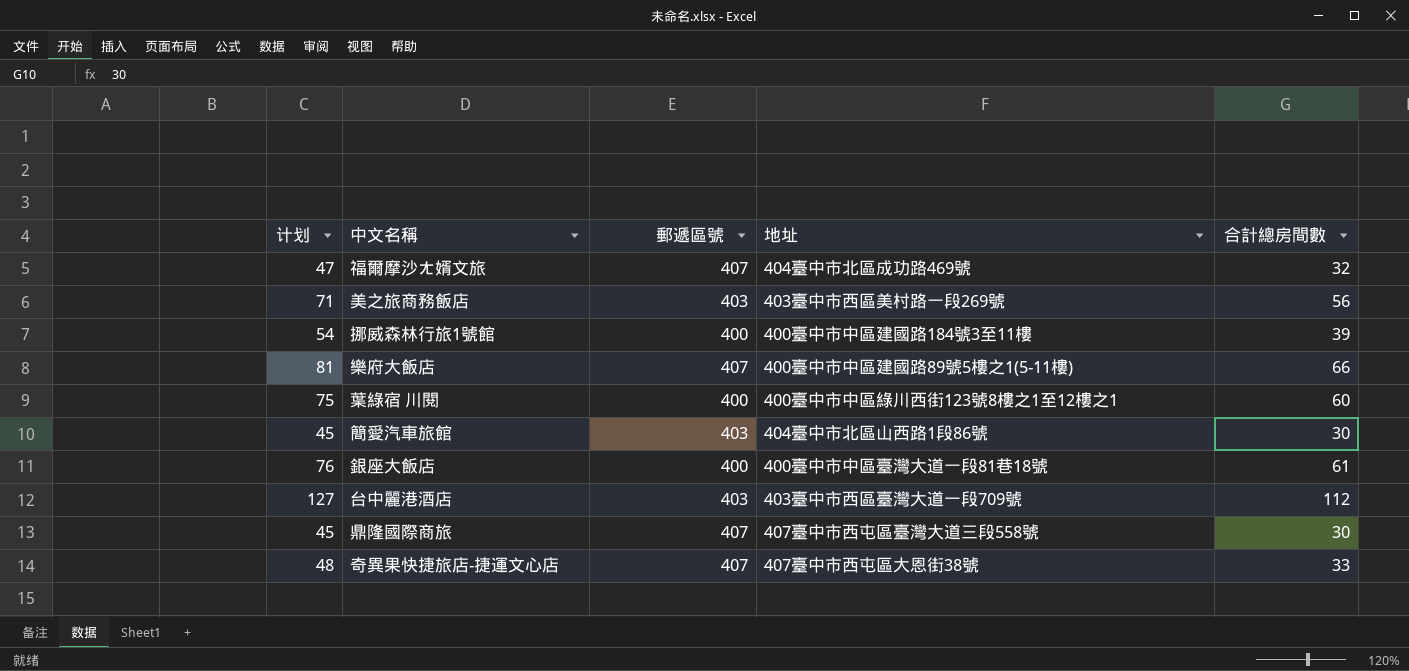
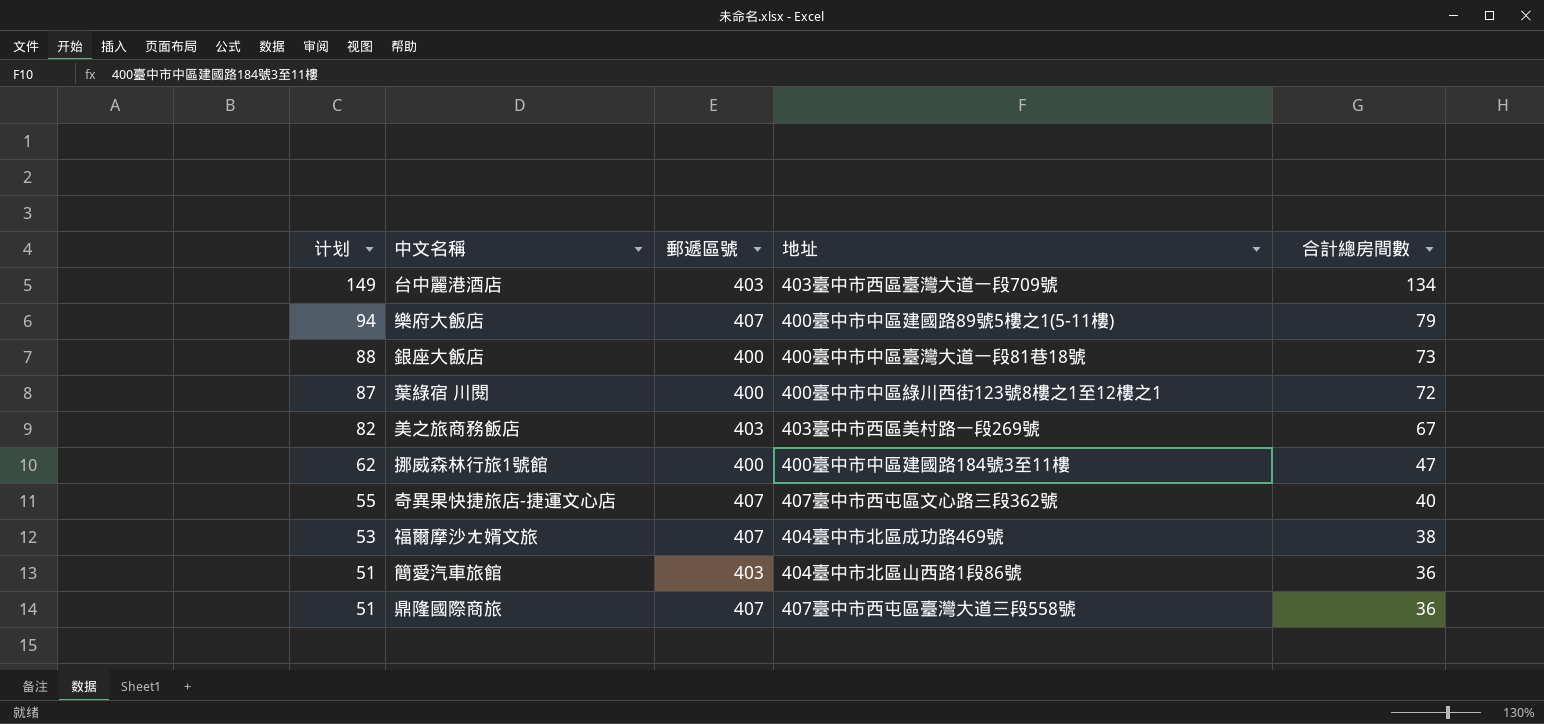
row order: none -> 计划 descending
台中麗港酒店 | 计划: 127 -> 149
台中麗港酒店 | 合計總房間數: 112 -> 134
樂府大飯店 | 计划: 81 -> 94
樂府大飯店 | 合計總房間數: 66 -> 79
銀座大飯店 | 计划: 76 -> 88
銀座大飯店 | 合計總房間數: 61 -> 73
葉綠宿 川閱 | 计划: 75 -> 87
葉綠宿 川閱 | 合計總房間數: 60 -> 72
美之旅商務飯店 | 计划: 71 -> 82
美之旅商務飯店 | 合計總房間數: 56 -> 67
挪威森林行旅1號館 | 计划: 54 -> 62
挪威森林行旅1號館 | 合計總房間數: 39 -> 47
奇異果快捷旅店-捷運文心店 | 计划: 48 -> 55
奇異果快捷旅店-捷運文心店 | 地址: 407臺中市西屯區大恩街38號 -> 407臺中市西屯區文心路三段362號
奇異果快捷旅店-捷運文心店 | 合計總房間數: 33 -> 40
福爾摩沙ㄤ婿文旅 | 计划: 47 -> 53
福爾摩沙ㄤ婿文旅 | 合計總房間數: 32 -> 38
簡愛汽車旅館 | 计划: 45 -> 51
簡愛汽車旅館 | 合計總房間數: 30 -> 36
鼎隆國際商旅 | 计划: 45 -> 51
鼎隆國際商旅 | 合計總房間數: 30 -> 36

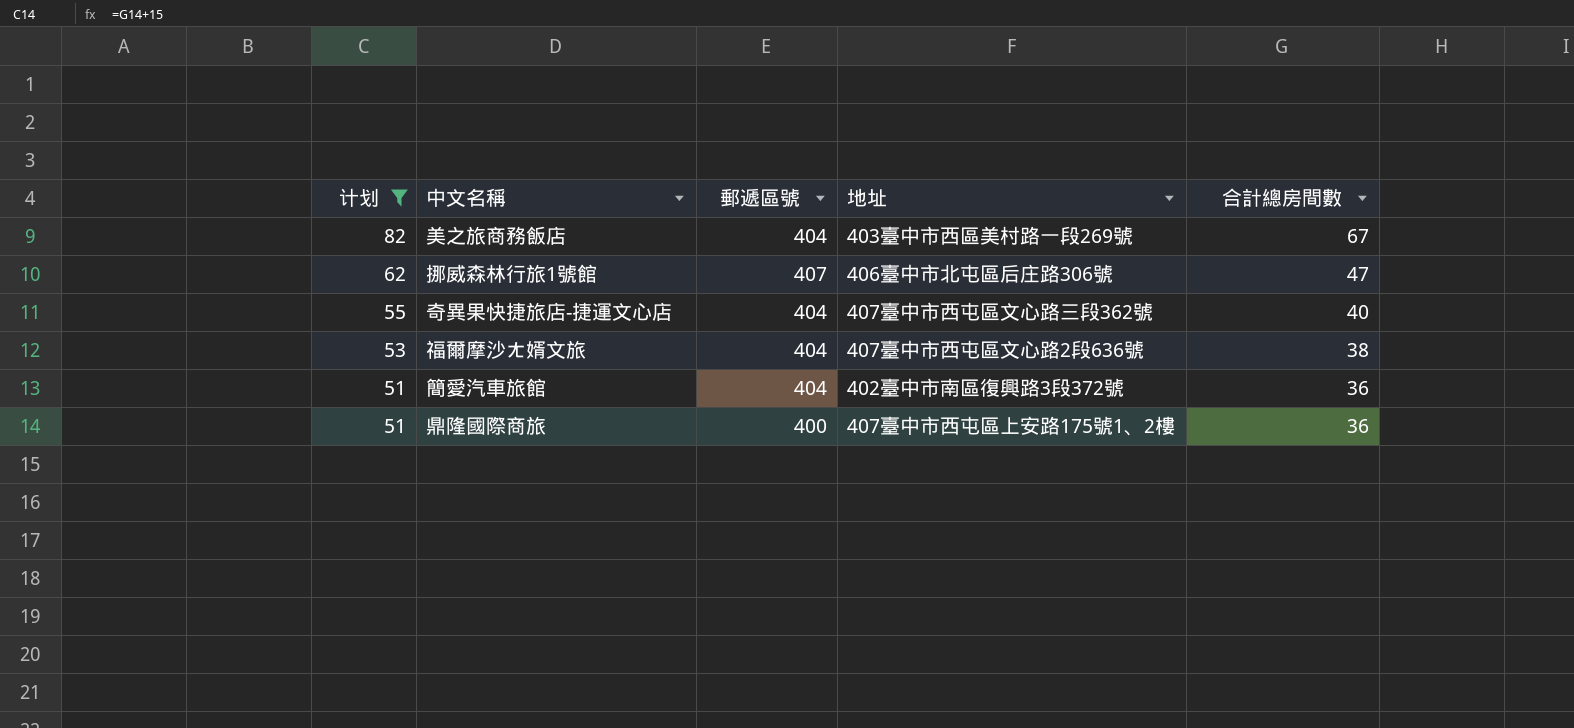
filter: none -> 计划 <= 82
美之旅商務飯店 | 郵遞區號: 403 -> 404
挪威森林行旅1號館 | 郵遞區號: 400 -> 407
挪威森林行旅1號館 | 地址: 400臺中市中區建國路184號3至11樓 -> 406臺中市北屯區后庄路306號
奇異果快捷旅店-捷運文心店 | 郵遞區號: 407 -> 404
福爾摩沙ㄤ婿文旅 | 郵遞區號: 407 -> 404
福爾摩沙ㄤ婿文旅 | 地址: 404臺中市北區成功路469號 -> 407臺中市西屯區文心路2段636號
簡愛汽車旅館 | 郵遞區號: 403 -> 404
簡愛汽車旅館 | 地址: 404臺中市北區山西路1段86號 -> 402臺中市南區復興路3段372號
鼎隆國際商旅 | 郵遞區號: 407 -> 400
鼎隆國際商旅 | 地址: 407臺中市西屯區臺灣大道三段558號 -> 407臺中市西屯區上安路175號1、2樓

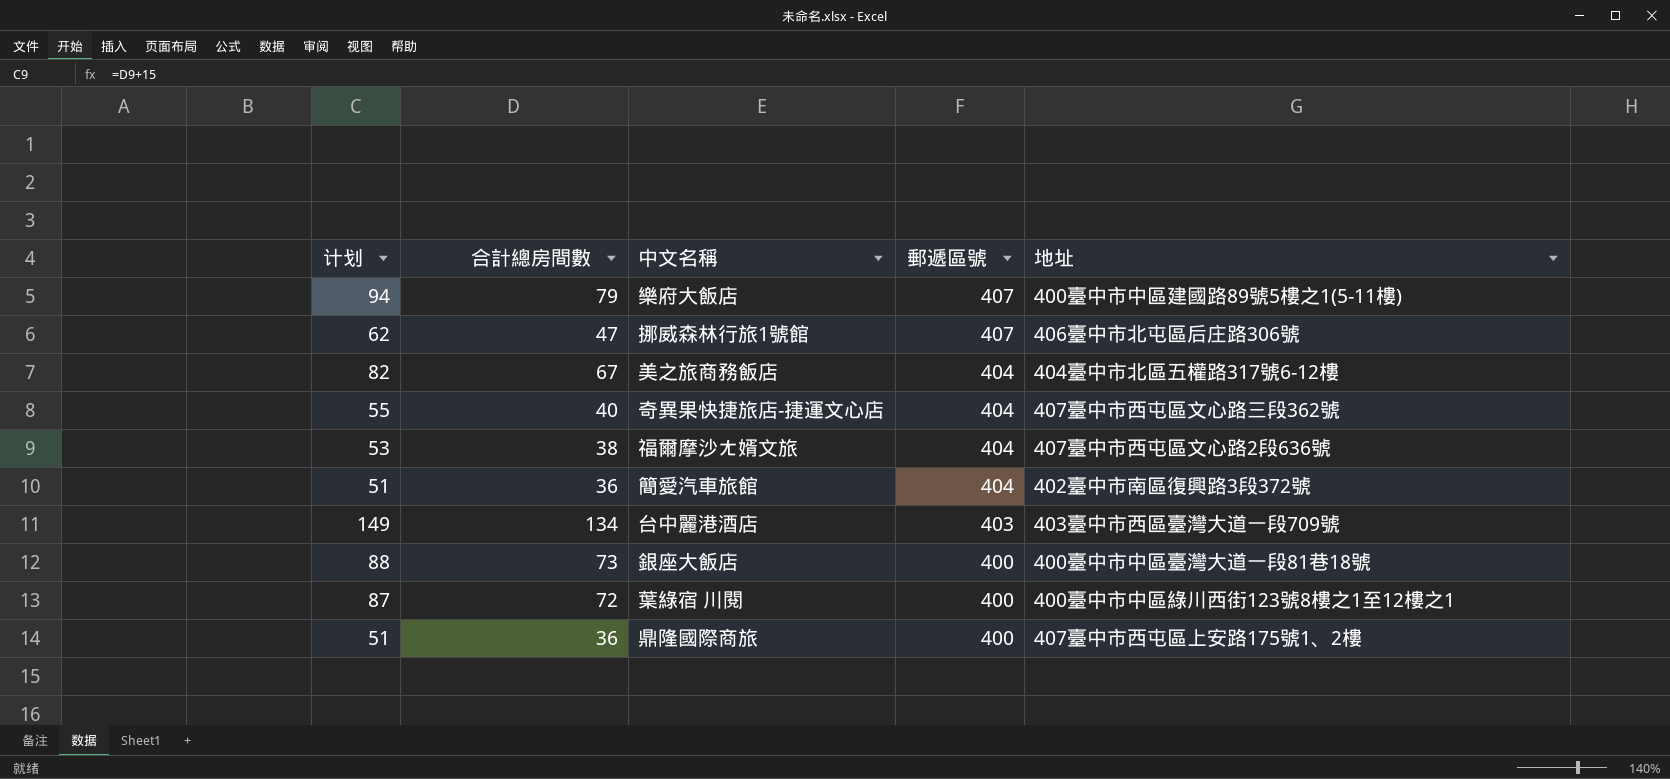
filter: 计划 <= 82 -> none
row order: 计划 descending -> 郵遞區號 descending
column 合計總房間數 | position: 5 -> 2
美之旅商務飯店 | 地址: 403臺中市西區美村路一段269號 -> 404臺中市北區五權路317號6-12樓

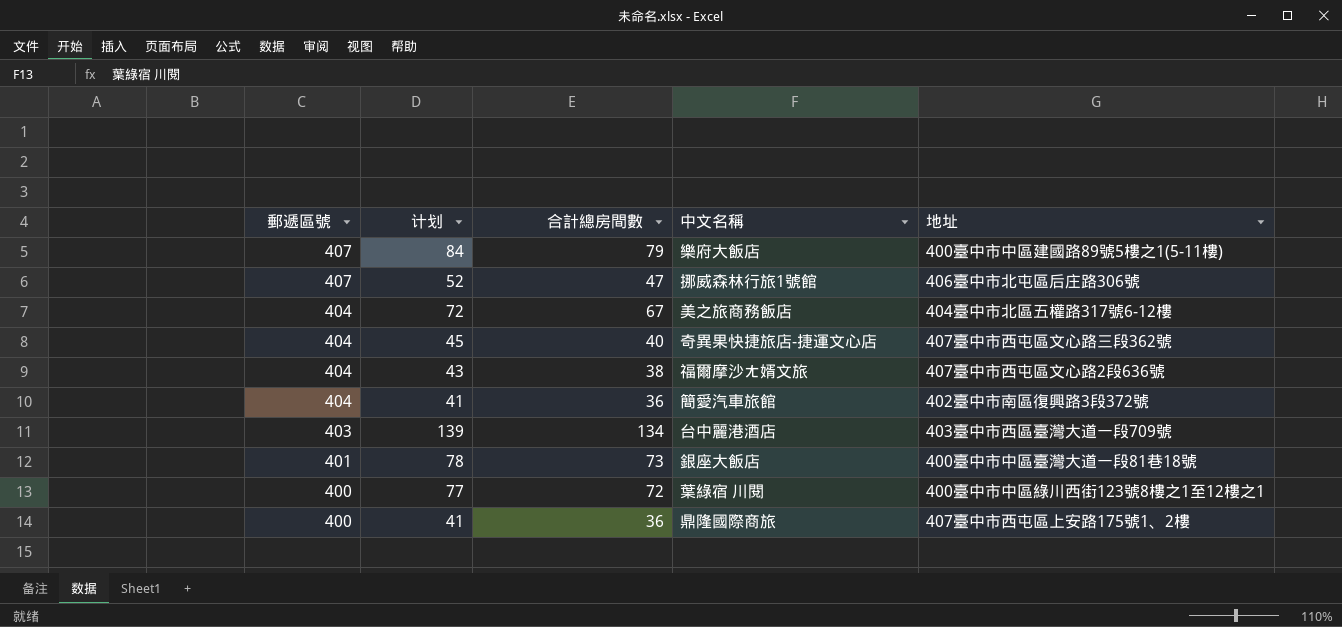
column 郵遞區號 | position: 4 -> 1
column 计划 | formula: [合計總房間數] + 15 -> [合計總房間數] + 5
銀座大飯店 | 郵遞區號: 400 -> 401

